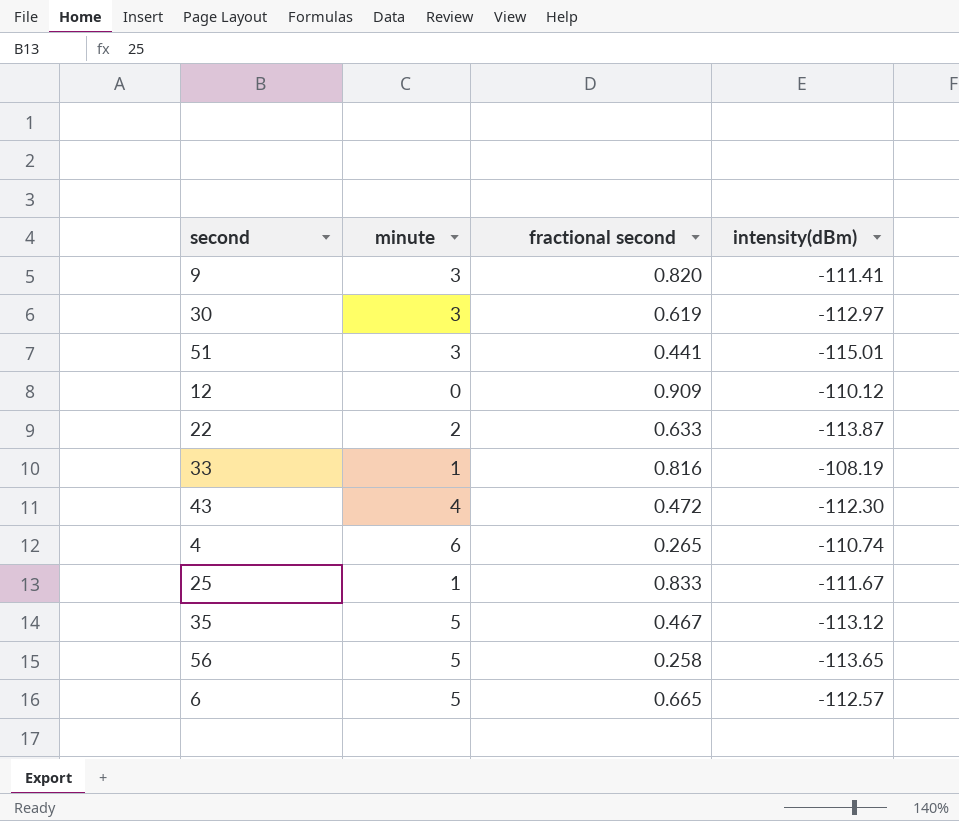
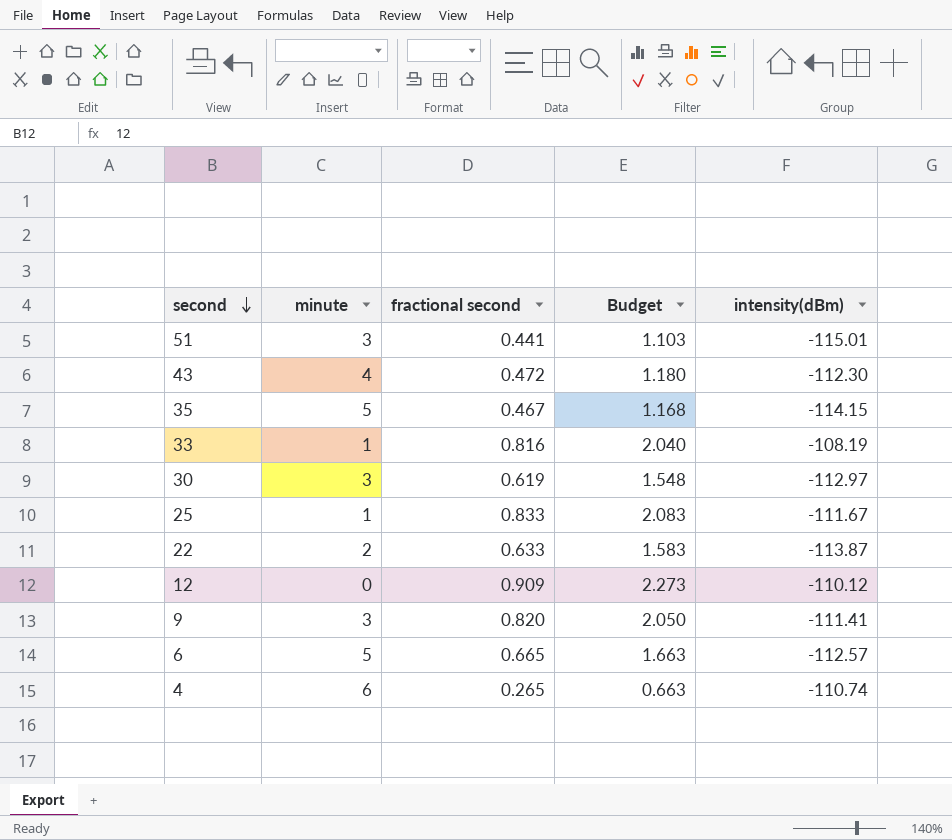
row order: none -> second descending
column Budget | formula: none -> [fractional second] * 2.5
row 56: 5 | 0.258 | -113.65 -> none
35 | intensity(dBm): -113.12 -> -114.15

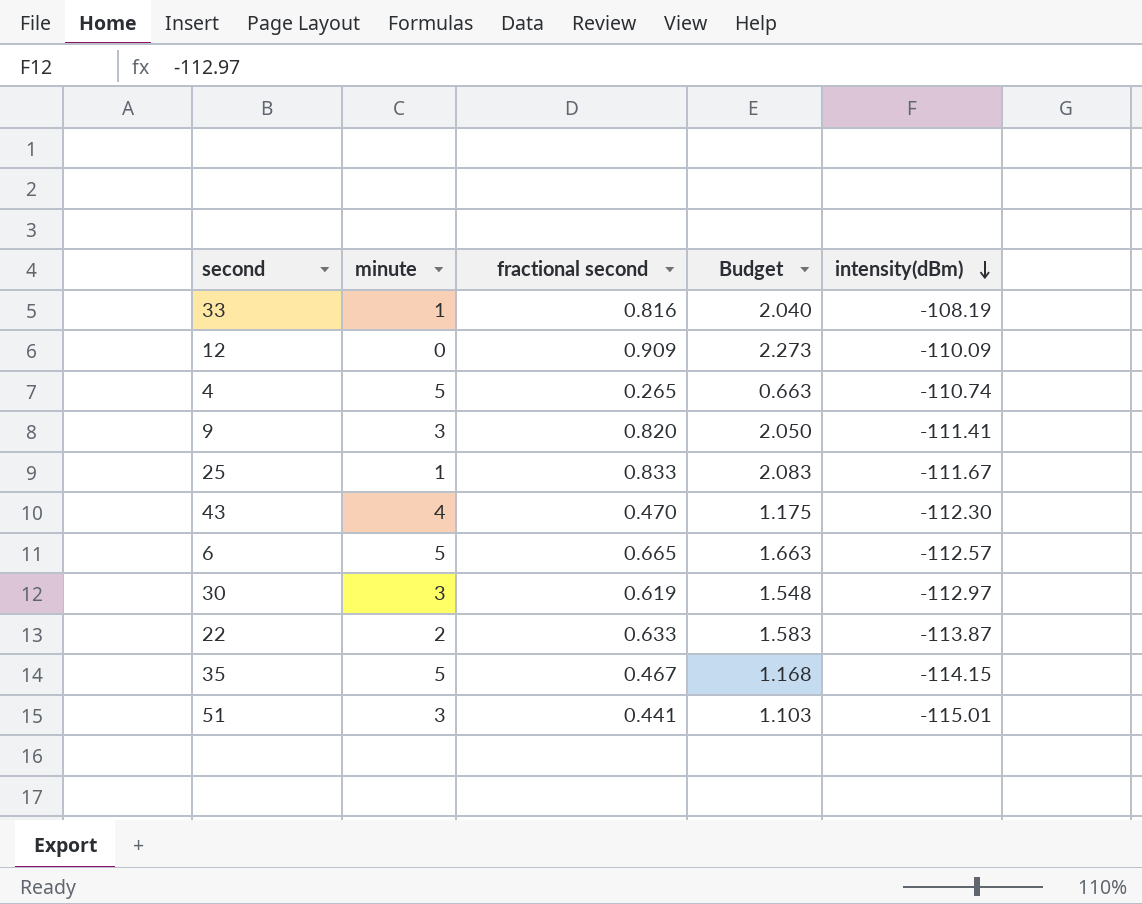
row order: second descending -> intensity(dBm) descending
12 | intensity(dBm): -110.12 -> -110.09
4 | minute: 6 -> 5
43 | fractional second: 0.472 -> 0.470
43 | Budget: 1.180 -> 1.175

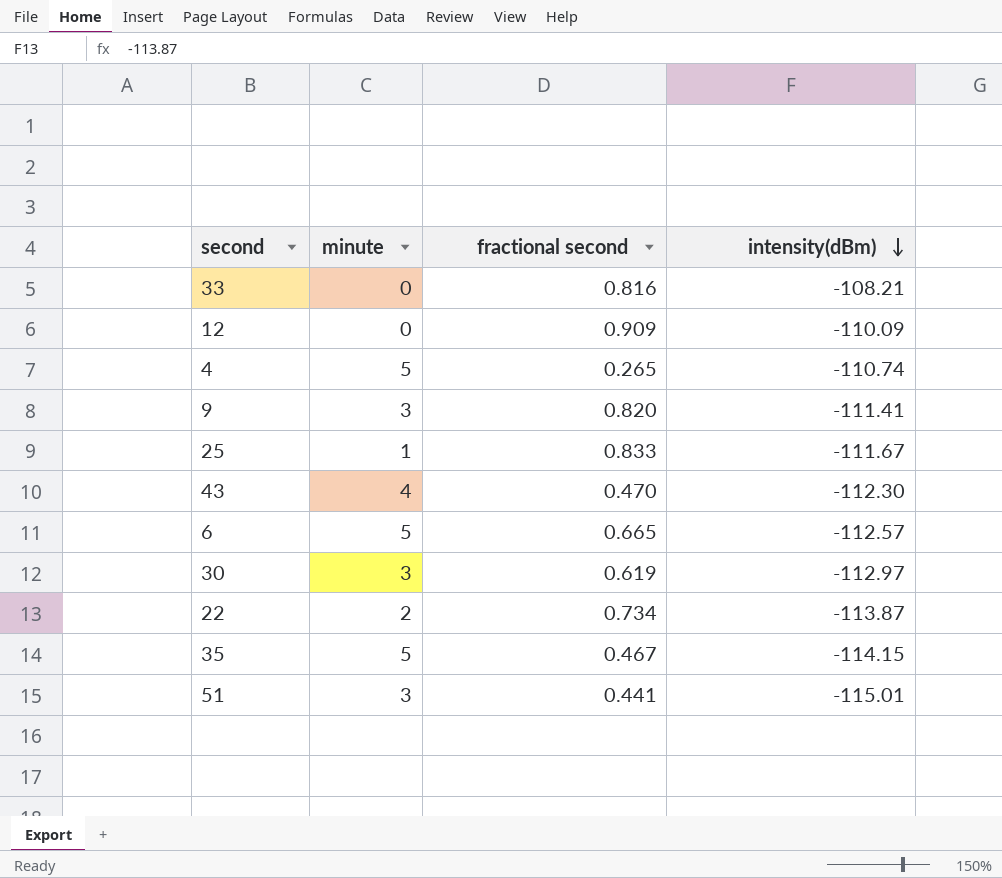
column Budget | formula: [fractional second] * 2.5 -> none
33 | minute: 1 -> 0
33 | intensity(dBm): -108.19 -> -108.21
22 | fractional second: 0.633 -> 0.734

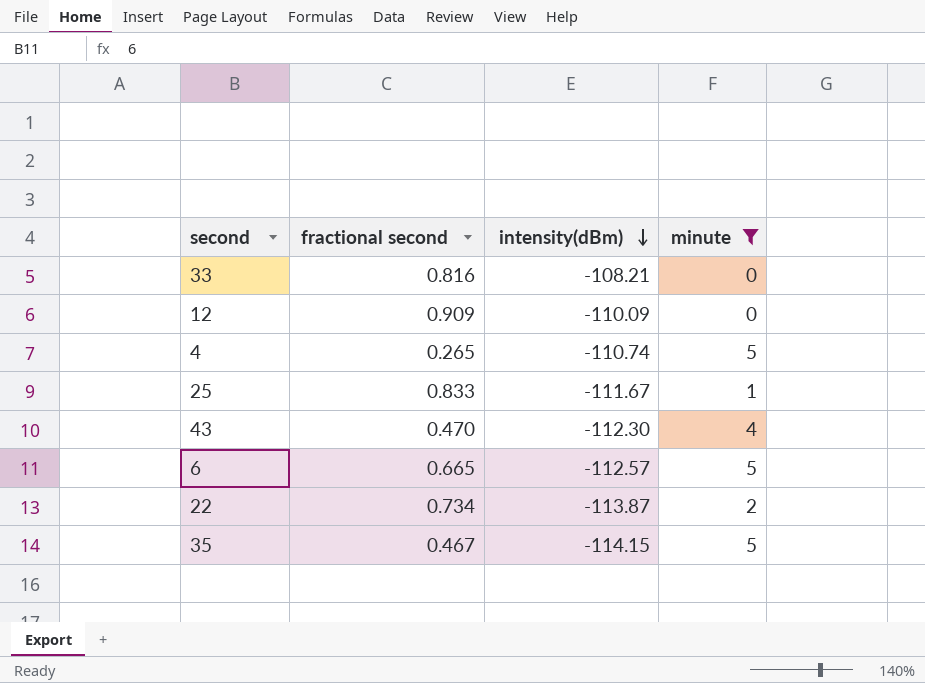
filter: none -> minute != 3
column minute | position: 2 -> 4

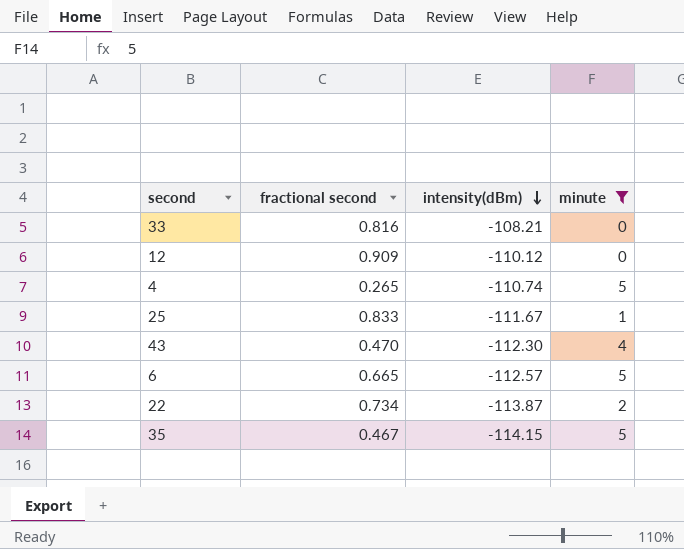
12 | intensity(dBm): -110.09 -> -110.12

